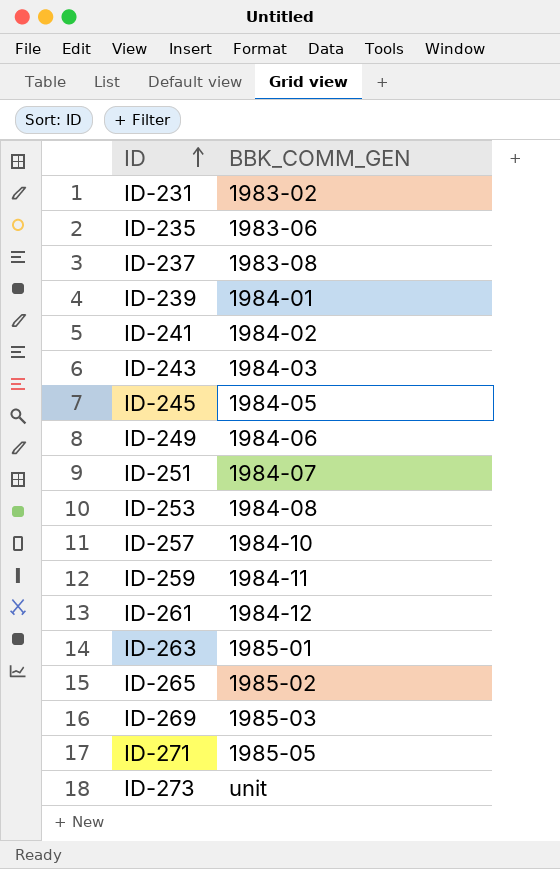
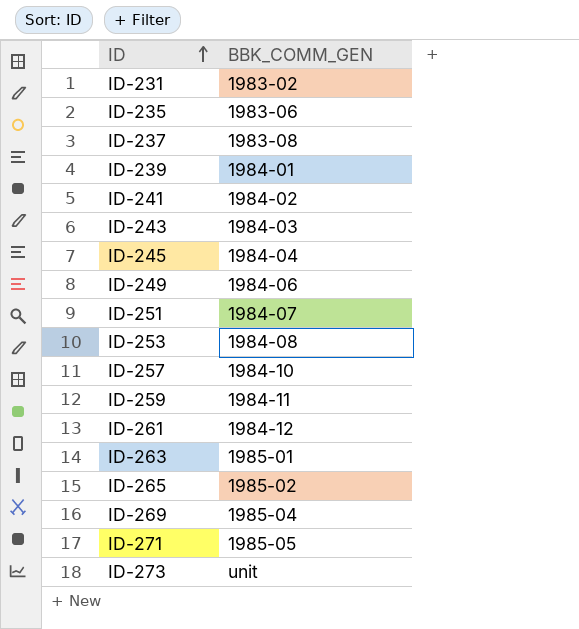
ID-245 | BBK_COMM_GEN: 1984-05 -> 1984-04
ID-269 | BBK_COMM_GEN: 1985-03 -> 1985-04

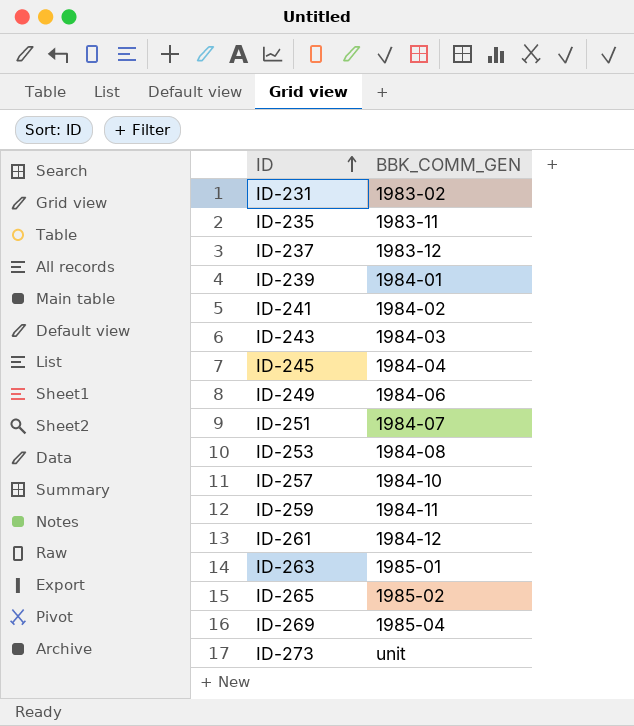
row ID-271: 1985-05 -> none
ID-235 | BBK_COMM_GEN: 1983-06 -> 1983-11
ID-237 | BBK_COMM_GEN: 1983-08 -> 1983-12

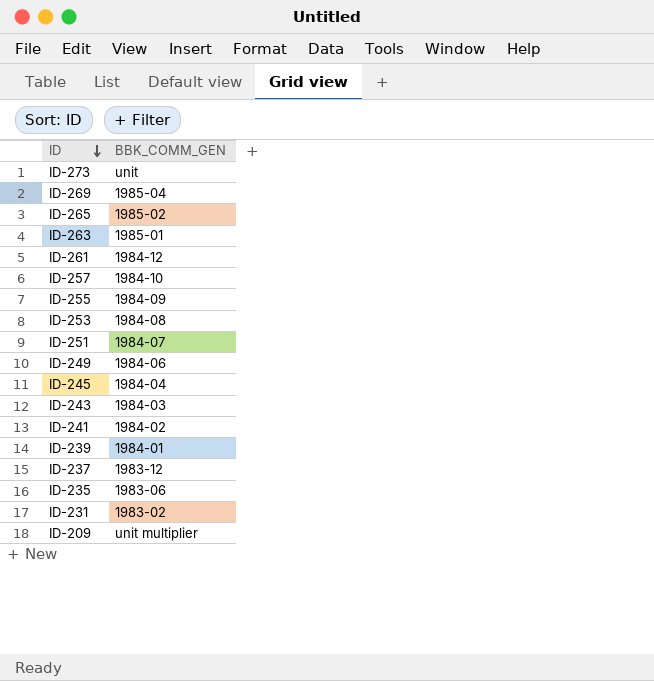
row order: ID ascending -> ID descending
row ID-259: 1984-11 -> none
row ID-255: none -> 1984-09
ID-235 | BBK_COMM_GEN: 1983-11 -> 1983-06
row ID-209: none -> unit multiplier

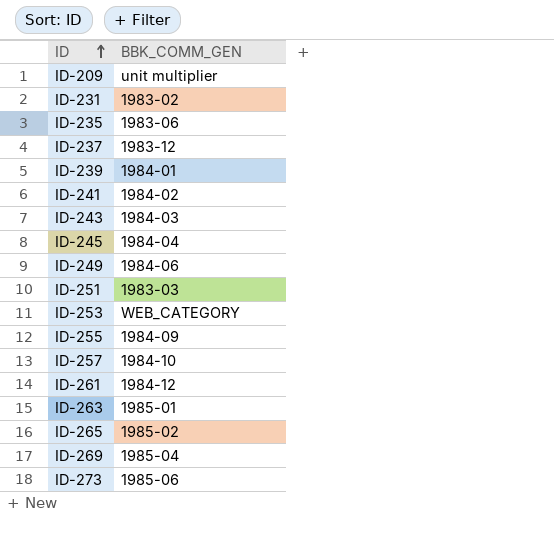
row order: ID descending -> ID ascending
ID-251 | BBK_COMM_GEN: 1984-07 -> 1983-03
ID-253 | BBK_COMM_GEN: 1984-08 -> WEB_CATEGORY
ID-273 | BBK_COMM_GEN: unit -> 1985-06

